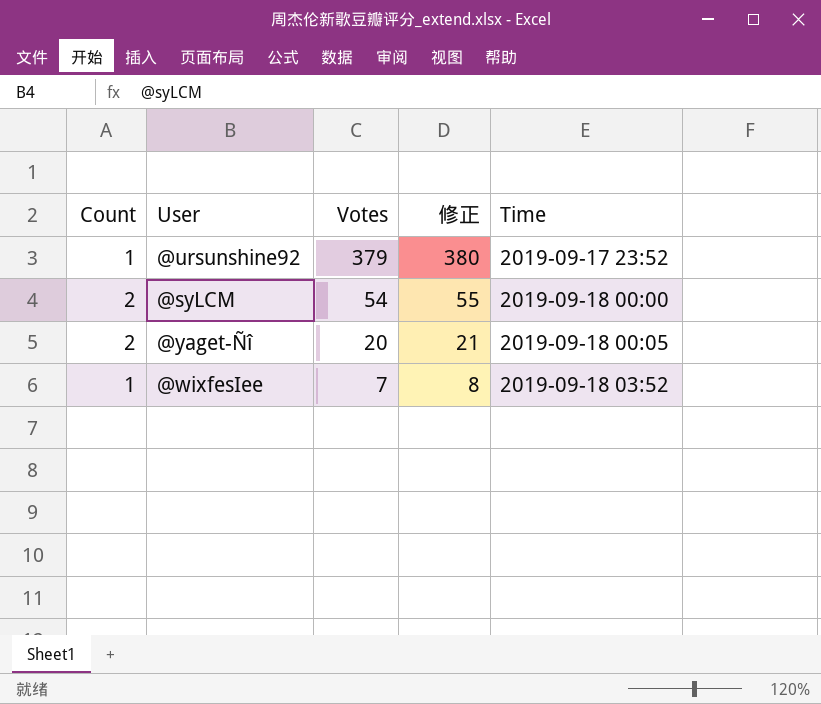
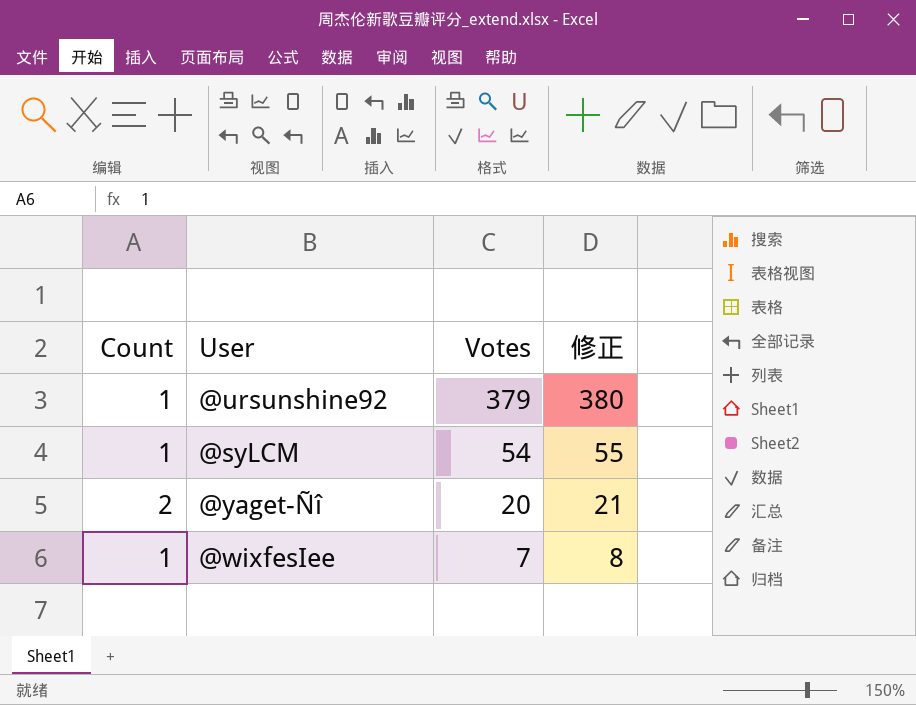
column Time | position: 5 -> none
@syLCM | Count: 2 -> 1

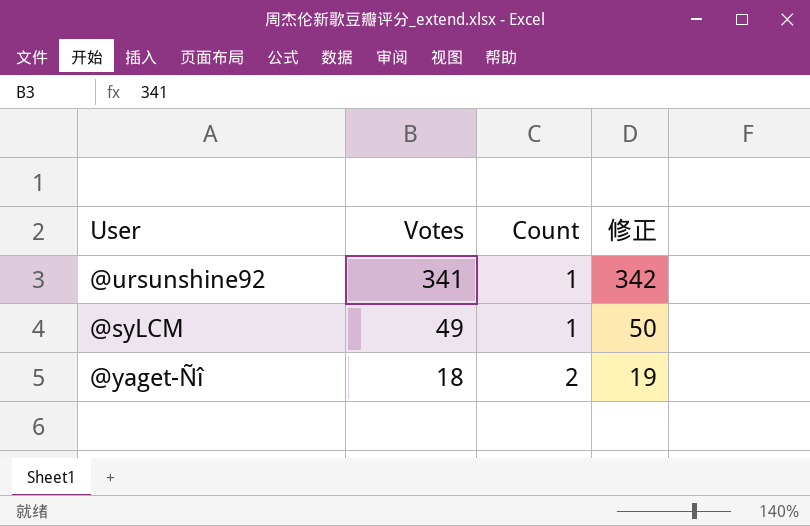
column Count | position: 1 -> 3
row @wixfesIee: 1 | 7 | 8 -> none
@ursunshine92 | Votes: 379 -> 341
@ursunshine92 | 修正: 380 -> 342
@syLCM | Votes: 54 -> 49
@syLCM | 修正: 55 -> 50
@yaget-Ñî | Votes: 20 -> 18
@yaget-Ñî | 修正: 21 -> 19

